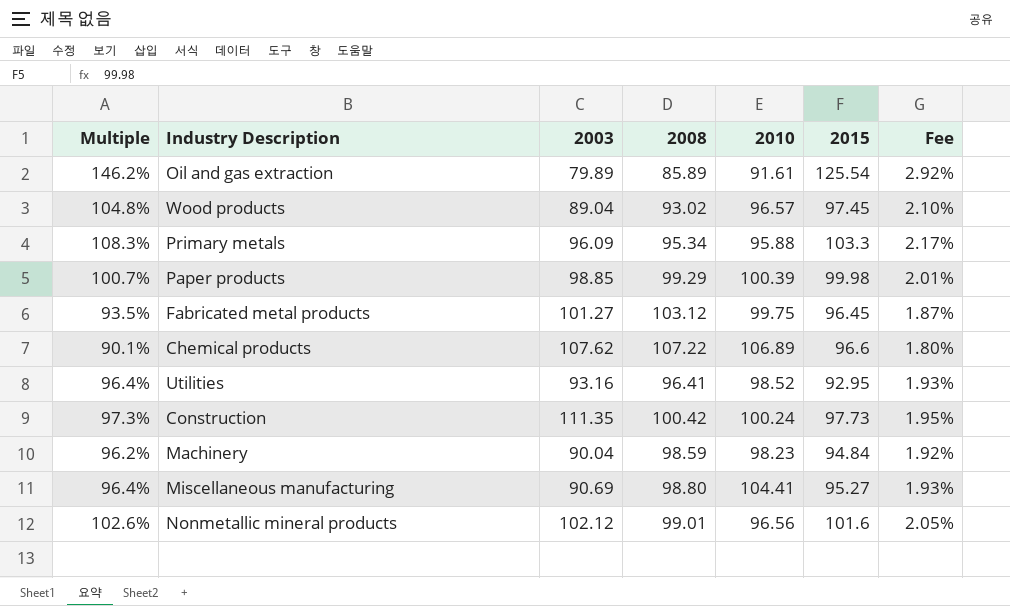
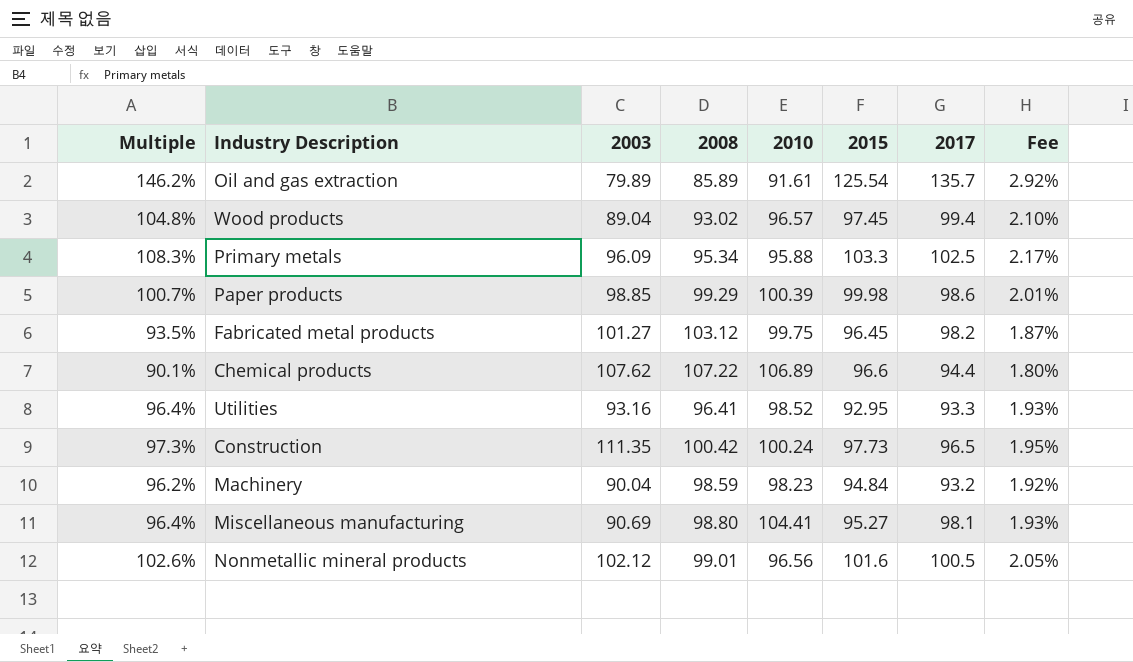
column 2017 | position: none -> 7

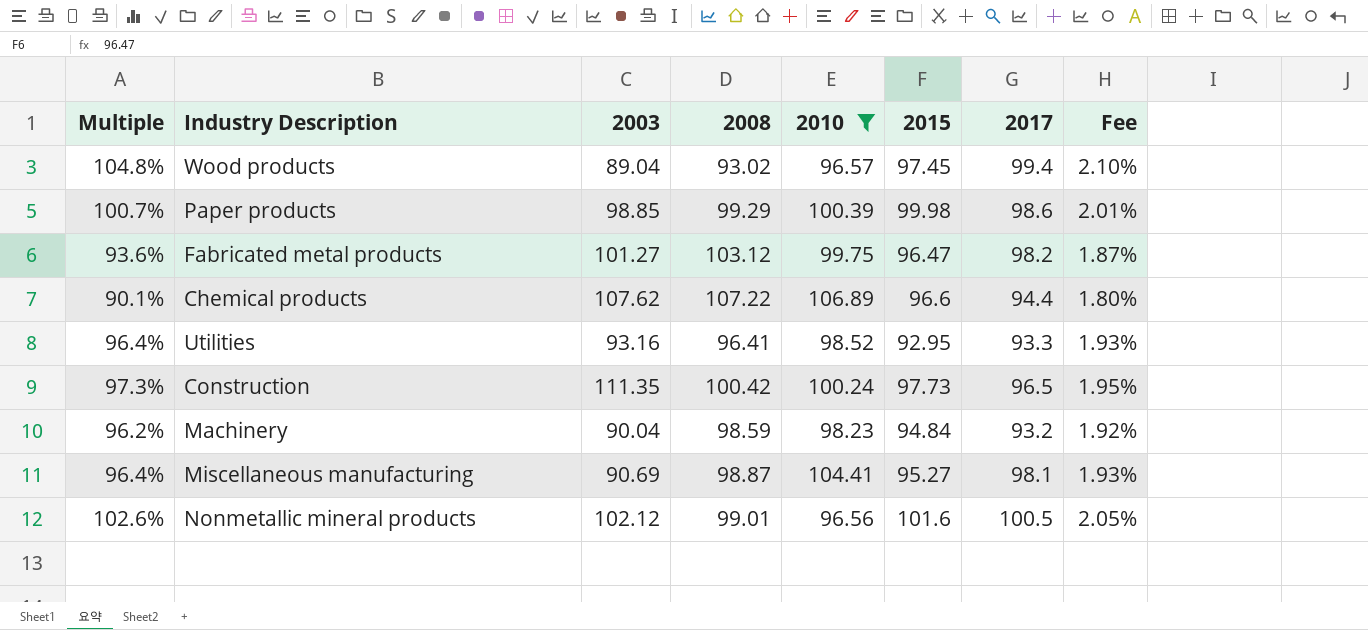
filter: none -> 2010 >= 96.56
Fabricated metal products | Multiple: 93.5% -> 93.6%
Fabricated metal products | 2015: 96.45 -> 96.47
Miscellaneous manufacturing | 2008: 98.80 -> 98.87

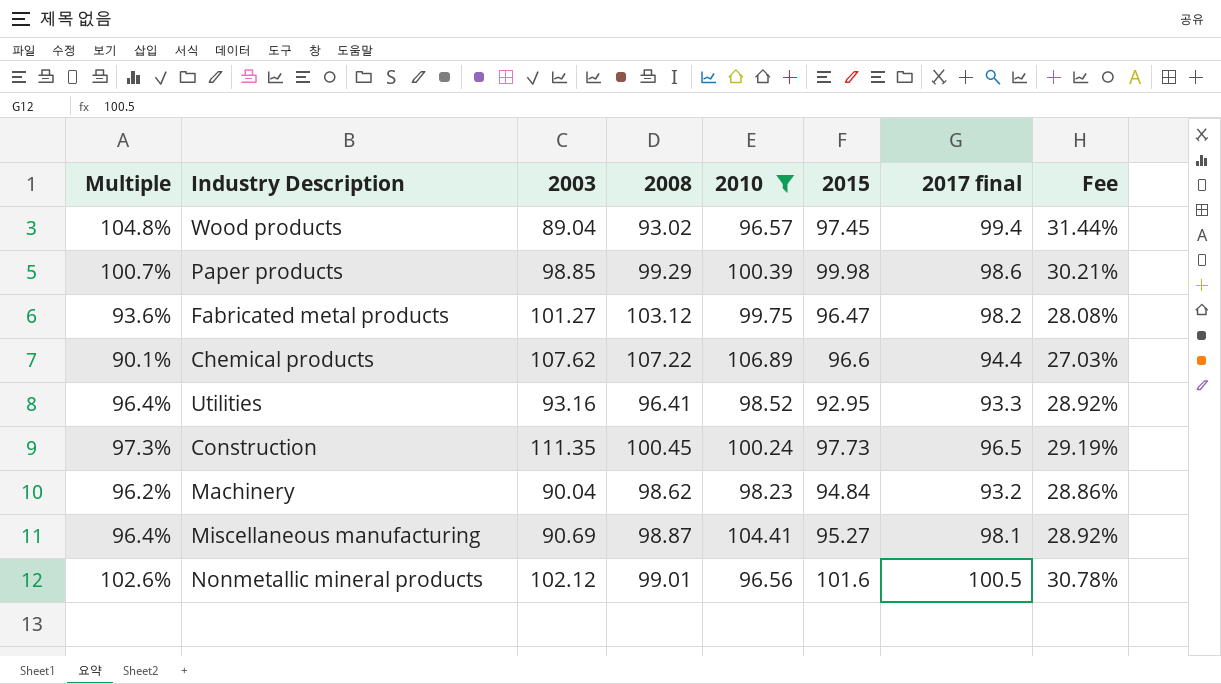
column name: 2017 -> 2017 final
column Fee | formula: [Multiple] * 0.02 -> [Multiple] * 0.3
Construction | 2008: 100.42 -> 100.45
Machinery | 2008: 98.59 -> 98.62

